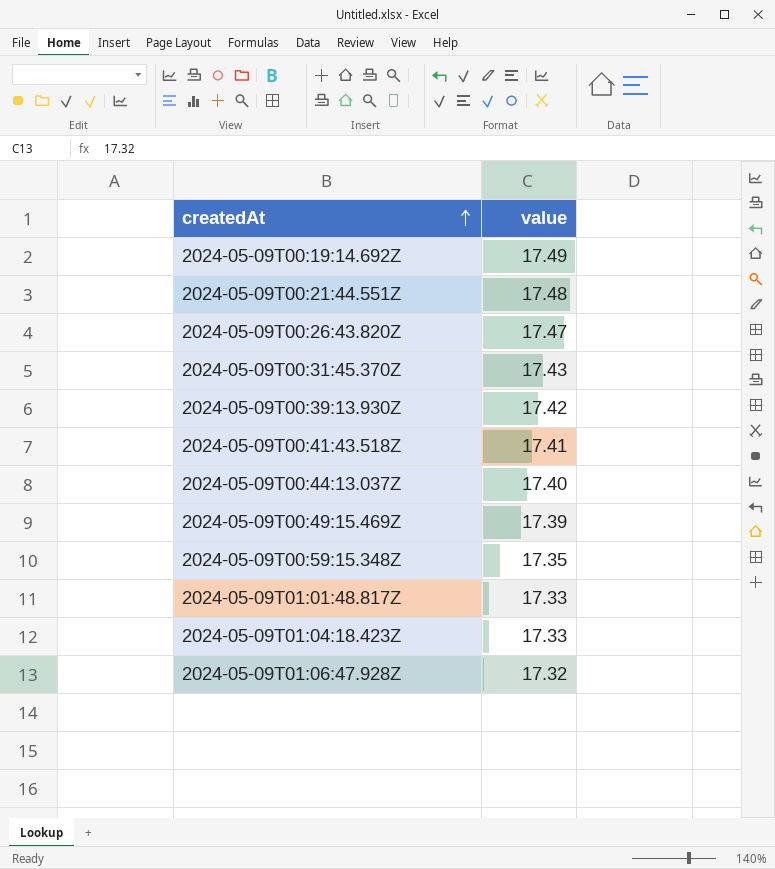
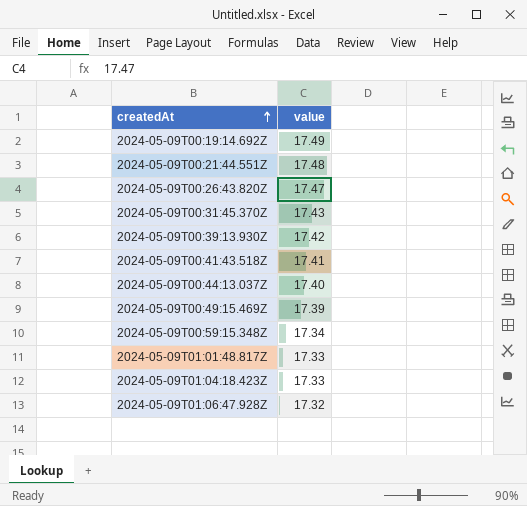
2024-05-09T00:59:15.348Z | value: 17.35 -> 17.34

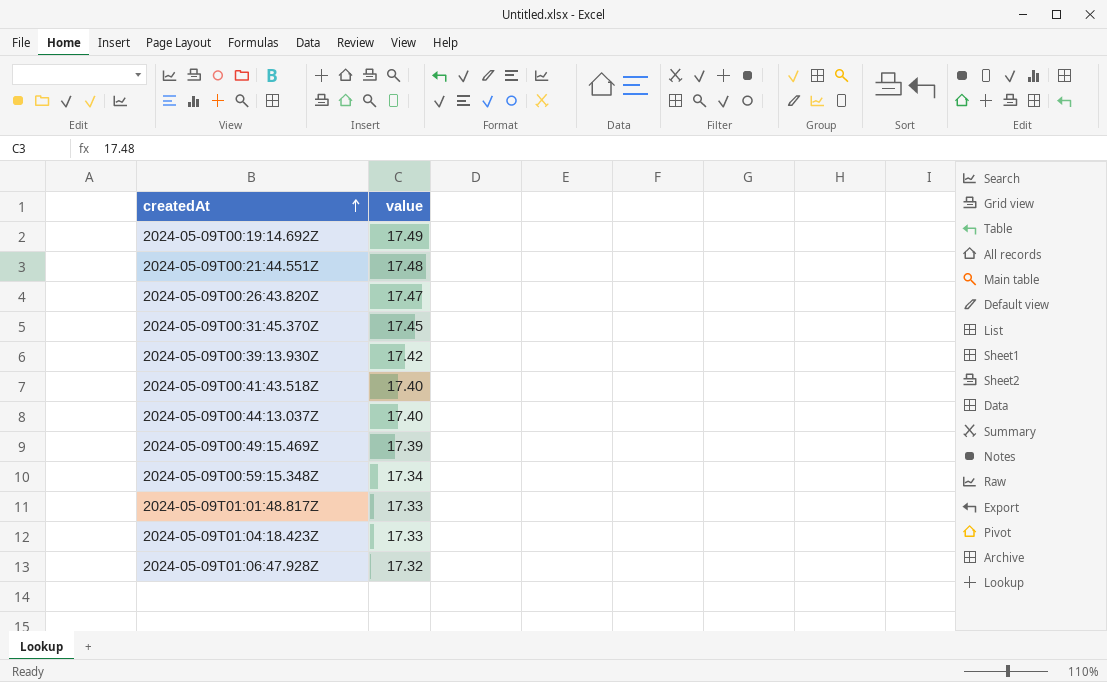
2024-05-09T00:31:45.370Z | value: 17.43 -> 17.45
2024-05-09T00:41:43.518Z | value: 17.41 -> 17.40

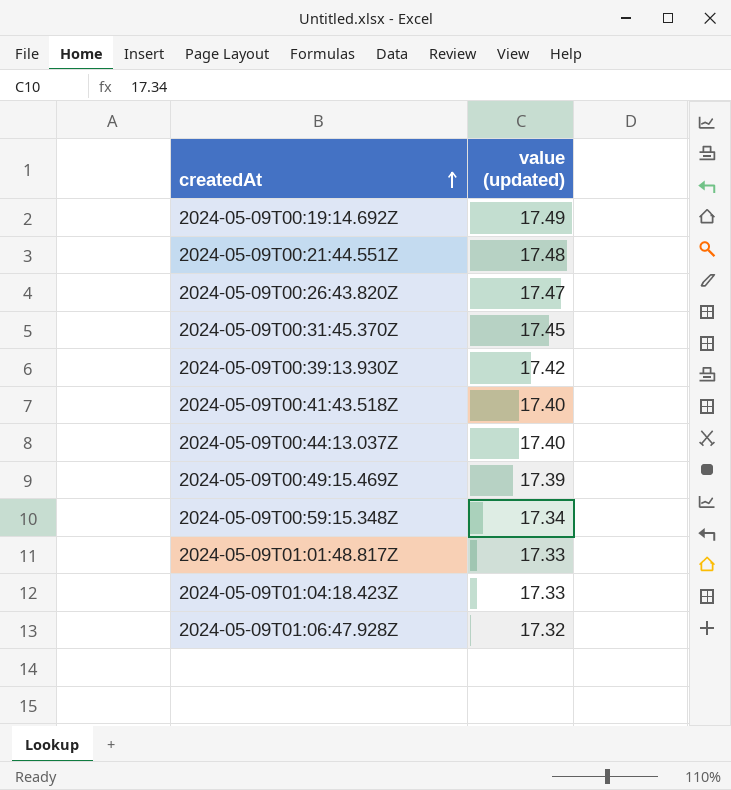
column name: value -> value (updated)

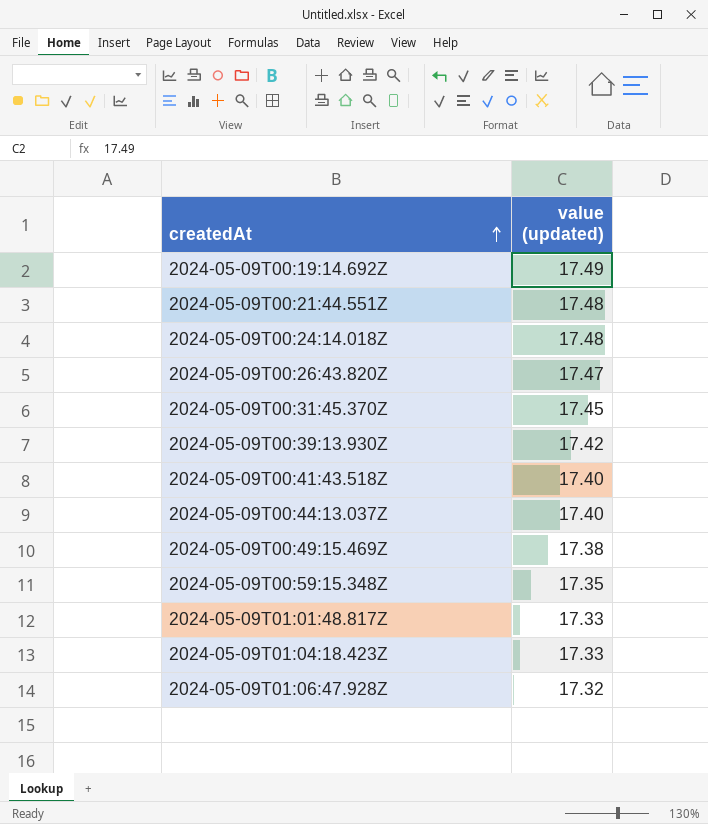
row 2024-05-09T00:24:14.018Z: none -> 17.48
2024-05-09T00:49:15.469Z | value (updated): 17.39 -> 17.38
2024-05-09T00:59:15.348Z | value (updated): 17.34 -> 17.35

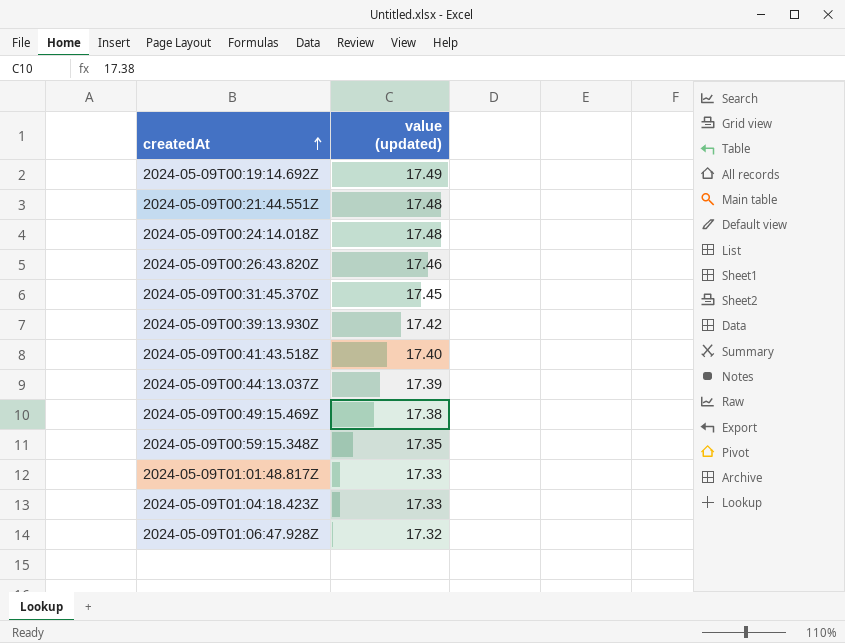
2024-05-09T00:26:43.820Z | value (updated): 17.47 -> 17.46
2024-05-09T00:44:13.037Z | value (updated): 17.40 -> 17.39

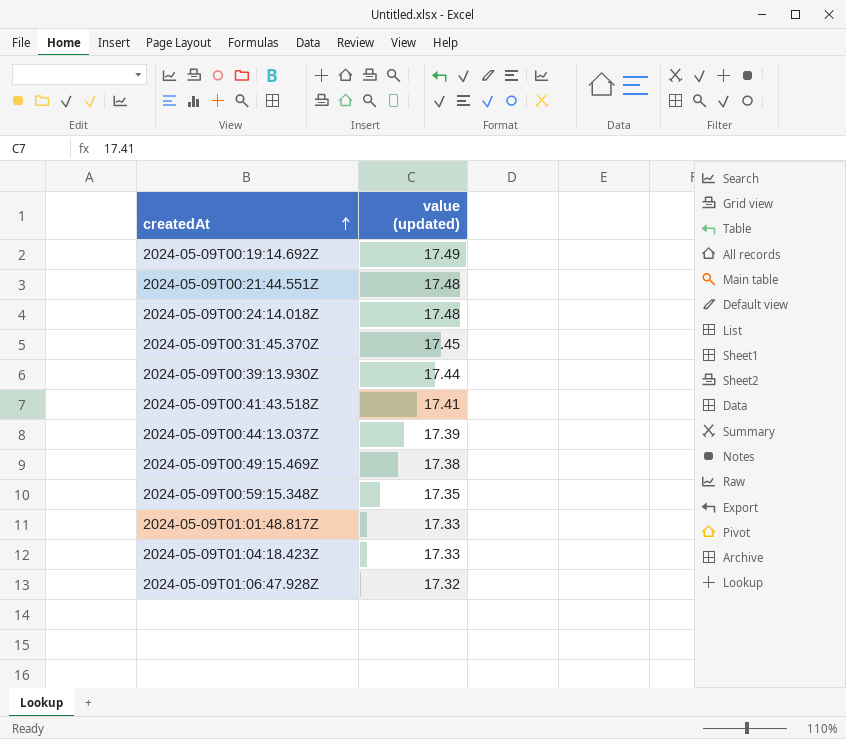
row 2024-05-09T00:26:43.820Z: 17.46 -> none
2024-05-09T00:39:13.930Z | value (updated): 17.42 -> 17.44
2024-05-09T00:41:43.518Z | value (updated): 17.40 -> 17.41

